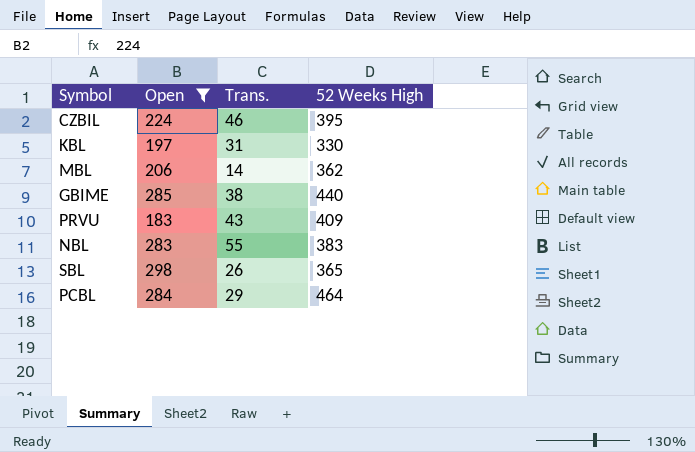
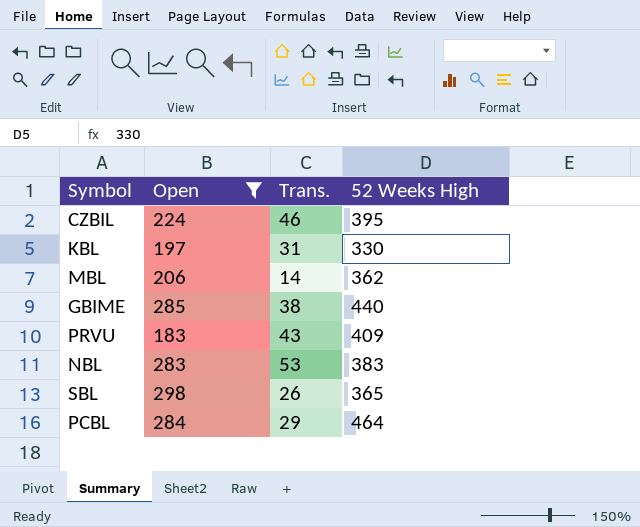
NBL | Trans.: 55 -> 53

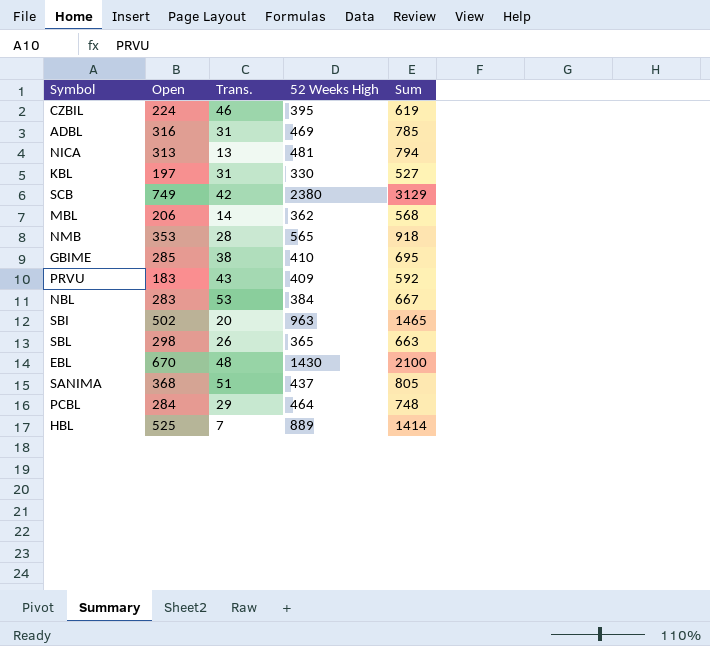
filter: Open <= 298 -> none
column Sum | formula: none -> [Open] + [52 Weeks High]
GBIME | 52 Weeks High: 440 -> 410
NBL | 52 Weeks High: 383 -> 384

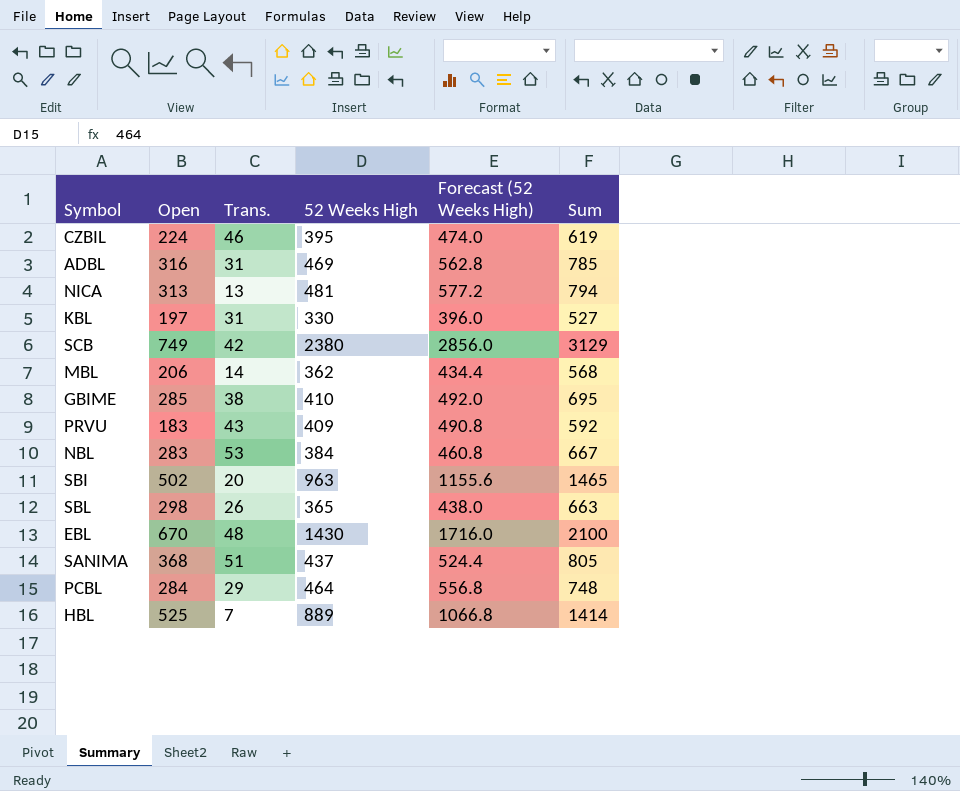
column Forecast (52 Weeks High) | formula: none -> [52 Weeks High] * 1.2
row NMB: 353 | 28 | 565 | 918 -> none

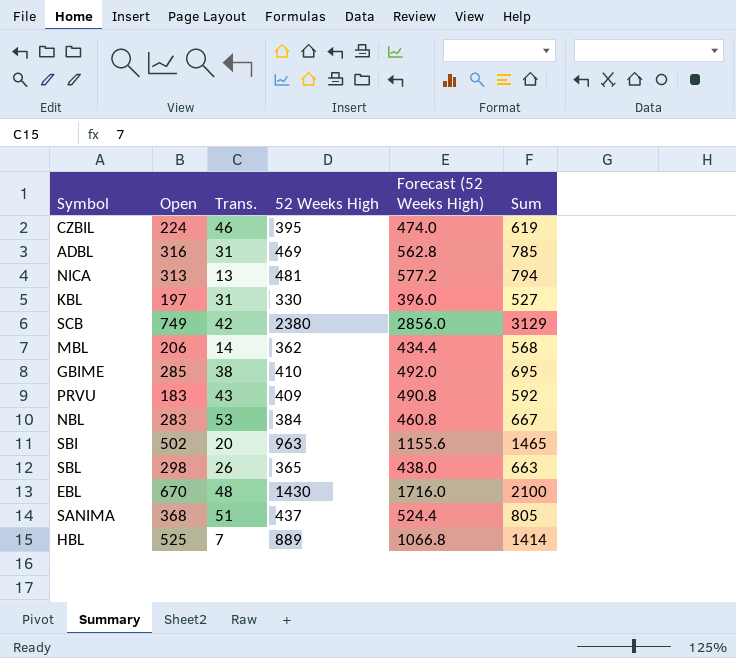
row PCBL: 284 | 29 | 464 | 556.8 | 748 -> none

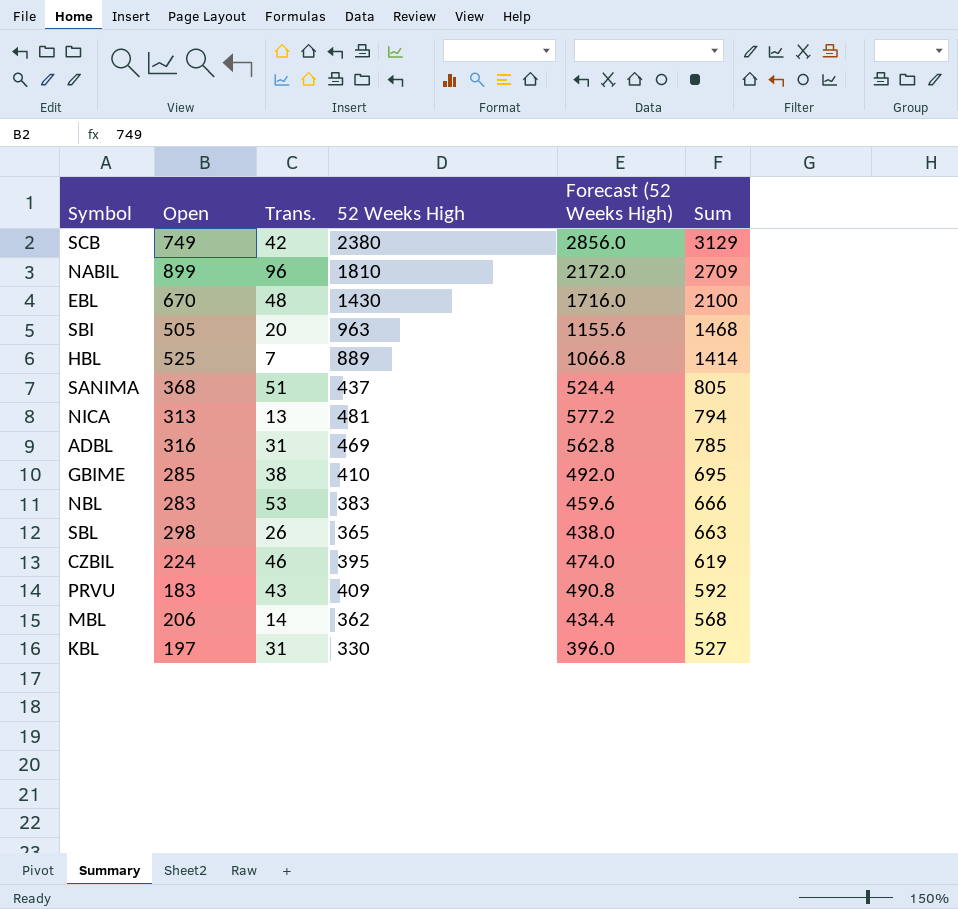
row order: none -> Sum descending
row NABIL: none -> 899 | 96 | 1810 | 2172.0 | 2709
SBI | Open: 502 -> 505
SBI | Sum: 1465 -> 1468
NBL | 52 Weeks High: 384 -> 383
NBL | Forecast (52 Weeks High): 460.8 -> 459.6
NBL | Sum: 667 -> 666

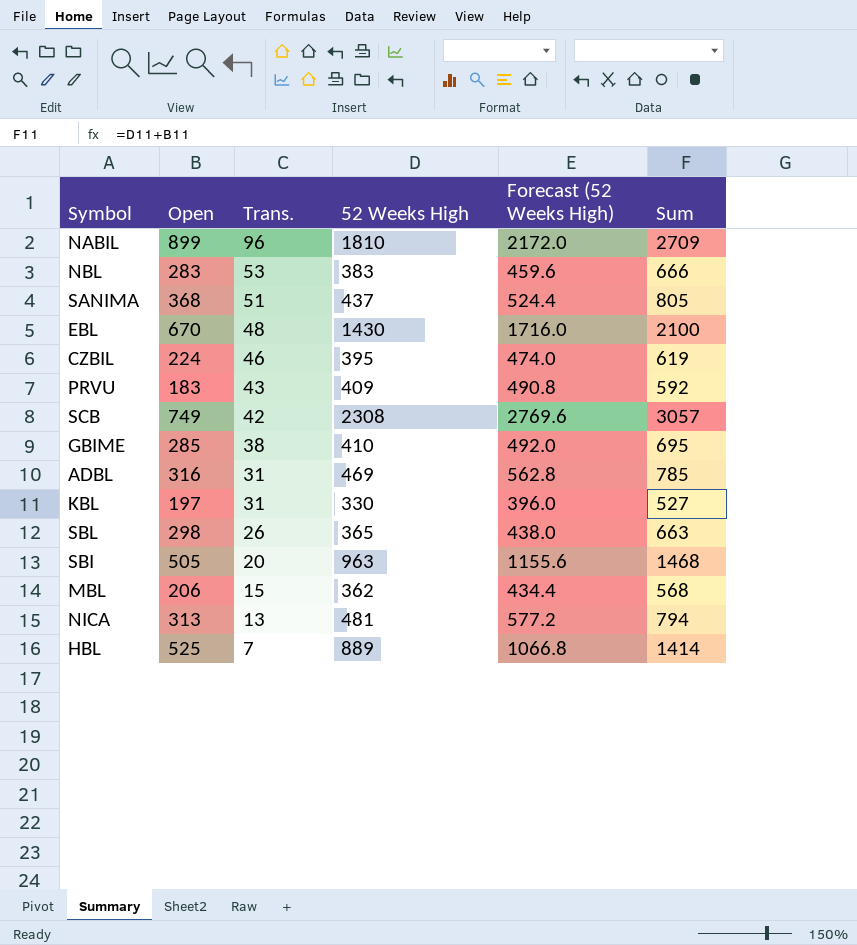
row order: Sum descending -> Trans. descending
SCB | 52 Weeks High: 2380 -> 2308
SCB | Forecast (52 Weeks High): 2856.0 -> 2769.6
SCB | Sum: 3129 -> 3057
MBL | Trans.: 14 -> 15

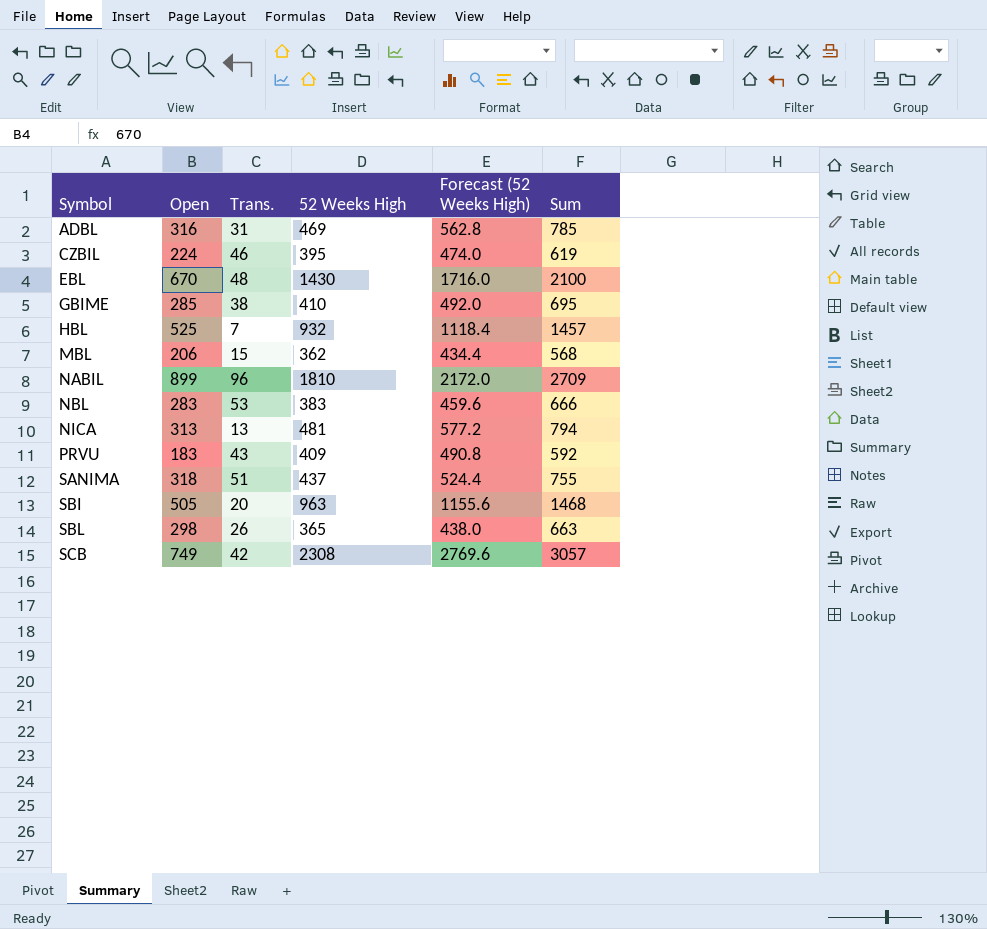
row order: Trans. descending -> Symbol ascending
row KBL: 197 | 31 | 330 | 396.0 | 527 -> none
HBL | 52 Weeks High: 889 -> 932
HBL | Forecast (52 Weeks High): 1066.8 -> 1118.4
HBL | Sum: 1414 -> 1457
SANIMA | Open: 368 -> 318
SANIMA | Sum: 805 -> 755

